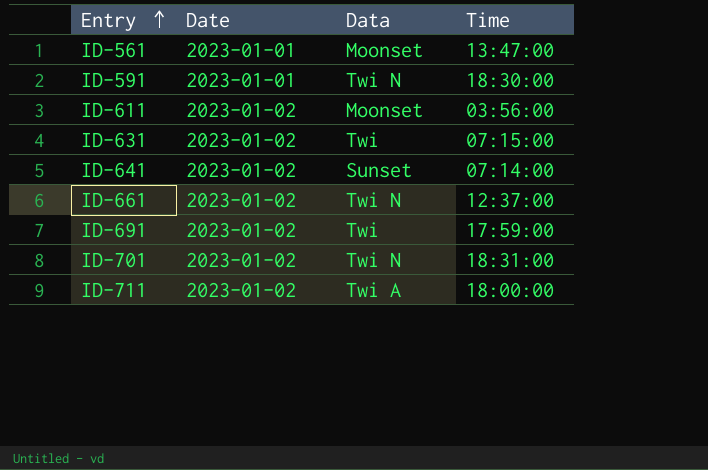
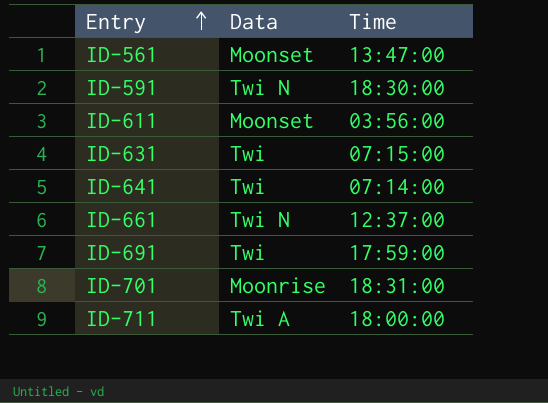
column Date | position: 2 -> none
ID-641 | Data: Sunset -> Twi
ID-701 | Data: Twi N -> Moonrise

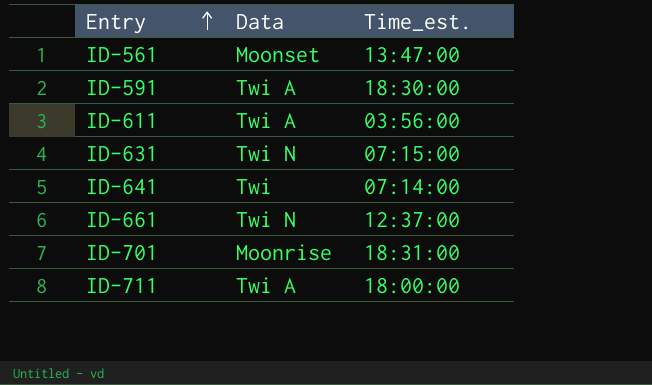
column name: Time -> Time_est.
row ID-691: Twi | 17:59:00 -> none
ID-591 | Data: Twi N -> Twi A
ID-611 | Data: Moonset -> Twi A
ID-631 | Data: Twi -> Twi N

